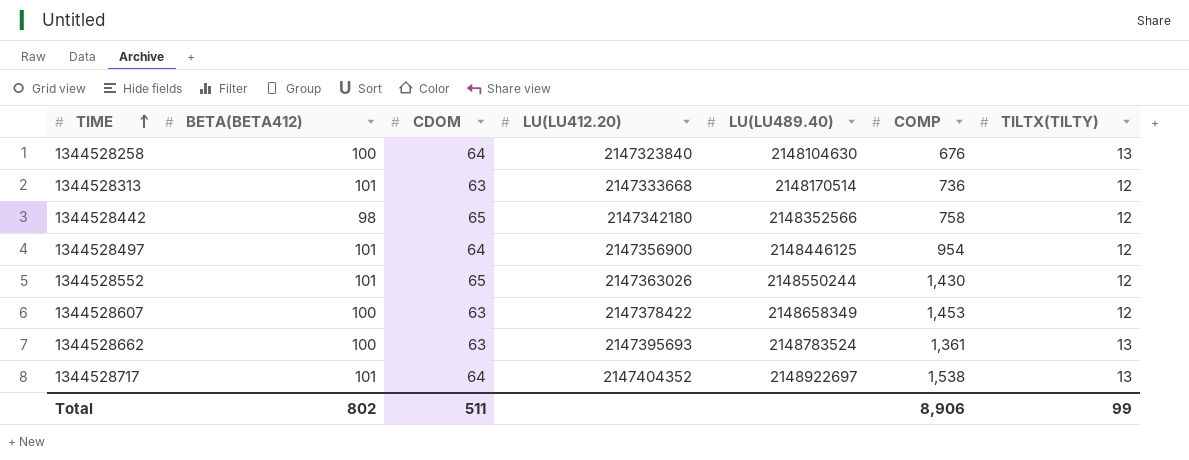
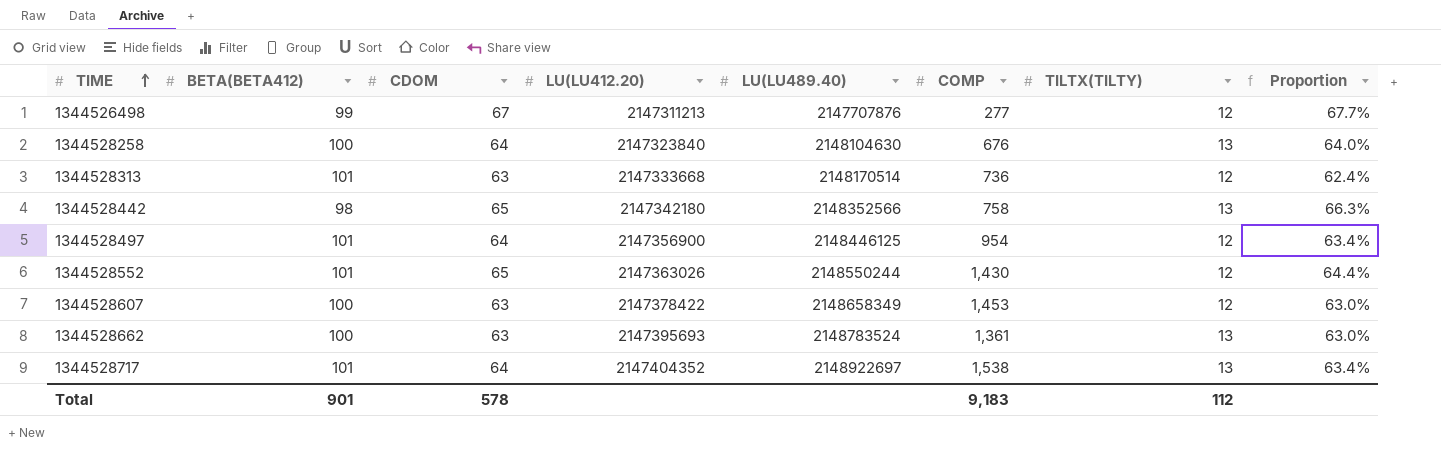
column Proportion | formula: none -> [CDOM] / [BETA(BETA412)]
row 1344526498: none -> 99 | 67 | 2147311213 | 2147707876 | 277 | 12 | 67.7%
1344528442 | TILTX(TILTY): 12 -> 13
Total | BETA(BETA412): 802 -> 901
Total | CDOM: 511 -> 578
Total | COMP: 8,906 -> 9,183
Total | TILTX(TILTY): 99 -> 112

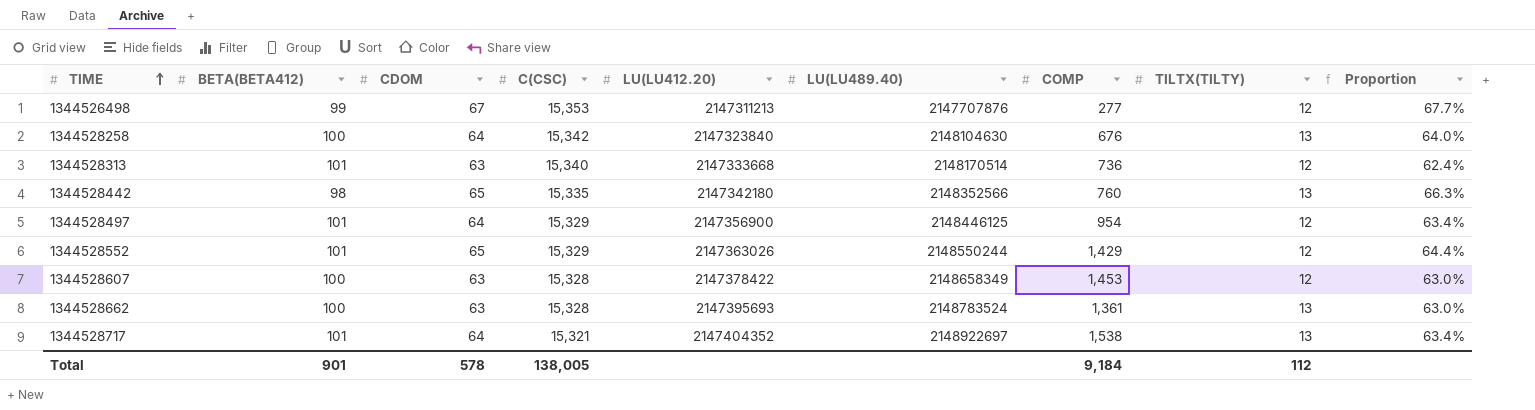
column C(CSC) | position: none -> 4
1344528442 | COMP: 758 -> 760
1344528552 | COMP: 1,430 -> 1,429
Total | COMP: 9,183 -> 9,184

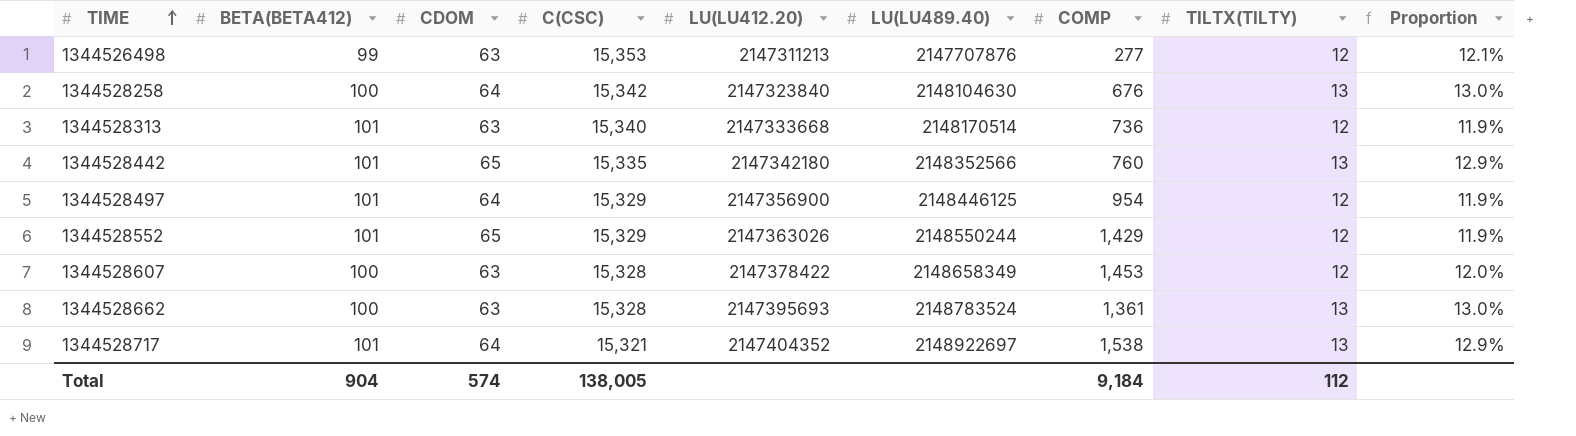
column Proportion | formula: [CDOM] / [BETA(BETA412)] -> [TILTX(TILTY)] / [BETA(BETA412)]
1344526498 | CDOM: 67 -> 63
1344528442 | BETA(BETA412): 98 -> 101
Total | BETA(BETA412): 901 -> 904
Total | CDOM: 578 -> 574

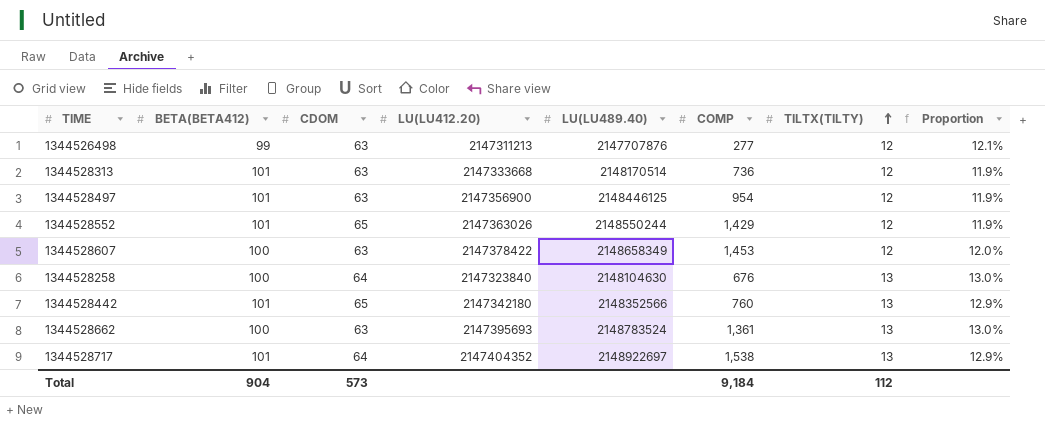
row order: TIME ascending -> TILTX(TILTY) ascending
column C(CSC) | position: 4 -> none
1344528497 | CDOM: 64 -> 63
Total | CDOM: 574 -> 573

